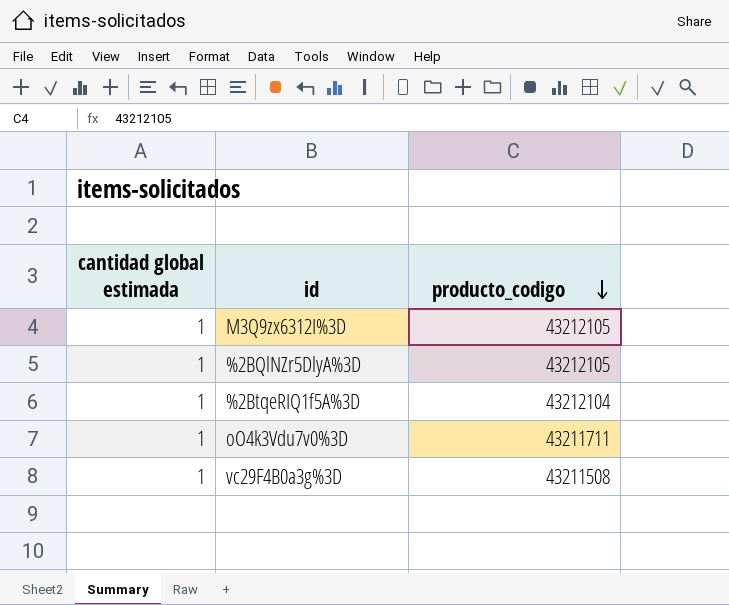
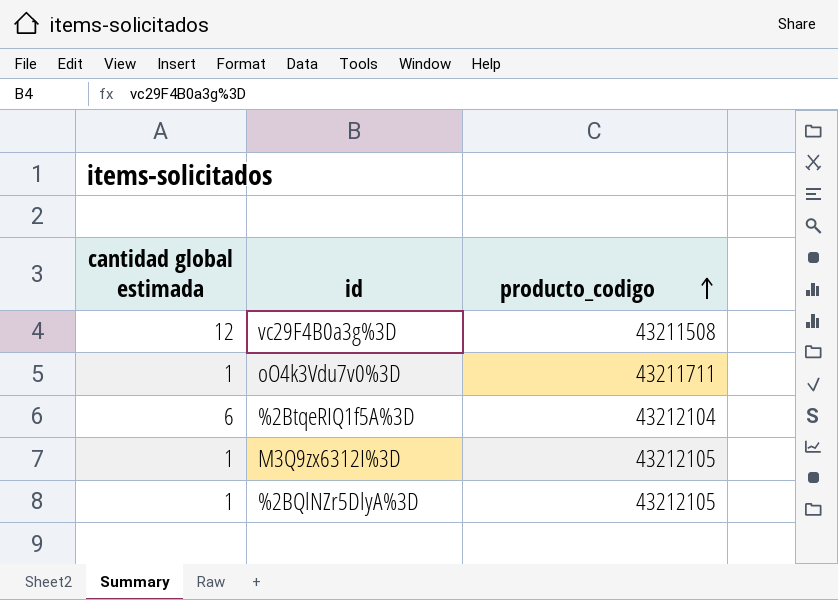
row order: producto_codigo descending -> producto_codigo ascending
vc29F4B0a3g%3D | cantidad global estimada: 1 -> 12
%2BtqeRIQ1f5A%3D | cantidad global estimada: 1 -> 6

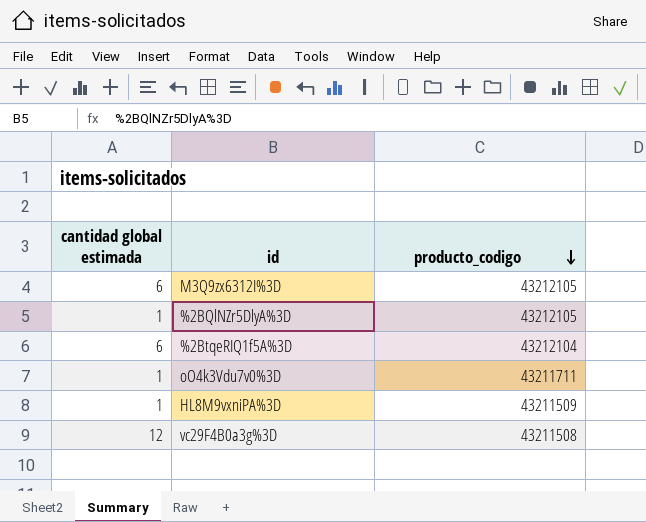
row order: producto_codigo ascending -> producto_codigo descending
M3Q9zx6312I%3D | cantidad global estimada: 1 -> 6
row HL8M9vxniPA%3D: none -> 1 | 43211509

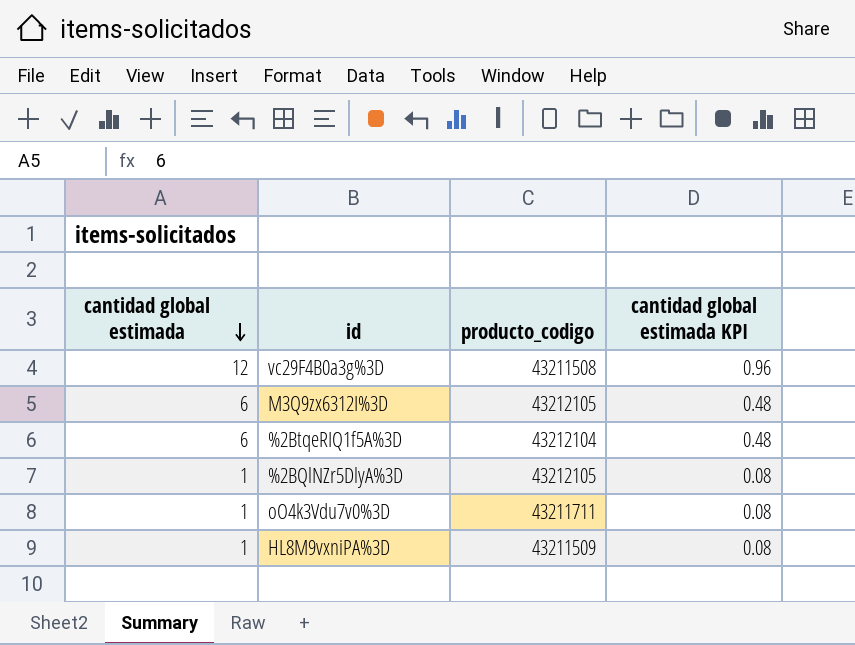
row order: producto_codigo descending -> cantidad global estimada descending
column cantidad global estimada KPI | formula: none -> [cantidad global estimada] * 0.08

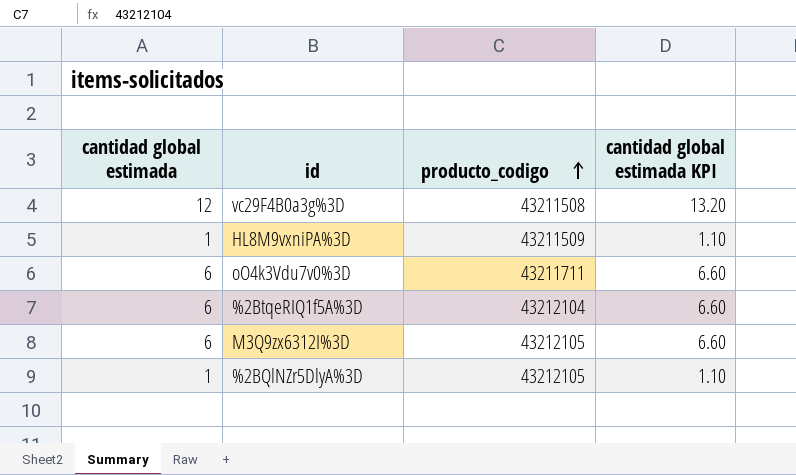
row order: cantidad global estimada descending -> producto_codigo ascending
column cantidad global estimada KPI | formula: [cantidad global estimada] * 0.08 -> [cantidad global estimada] * 1.1
oO4k3Vdu7v0%3D | cantidad global estimada: 1 -> 6

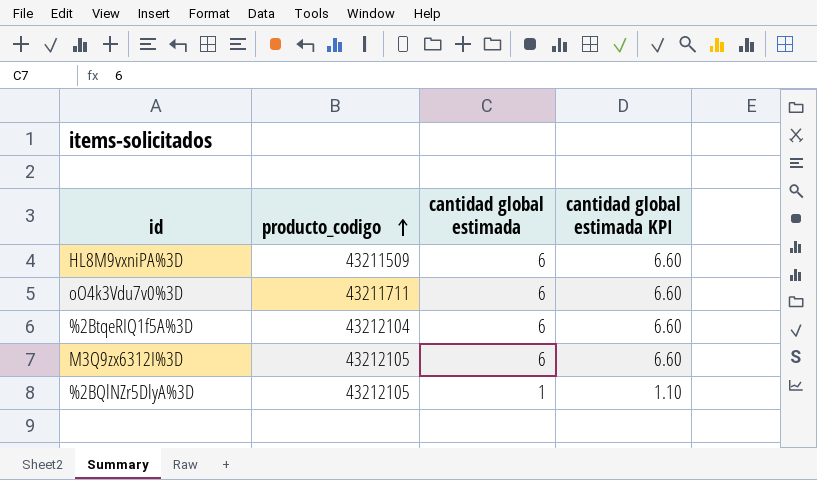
column cantidad global estimada | position: 1 -> 3
row vc29F4B0a3g%3D: 12 | 43211508 | 13.20 -> none
HL8M9vxniPA%3D | cantidad global estimada: 1 -> 6
HL8M9vxniPA%3D | cantidad global estimada KPI: 1.10 -> 6.60

